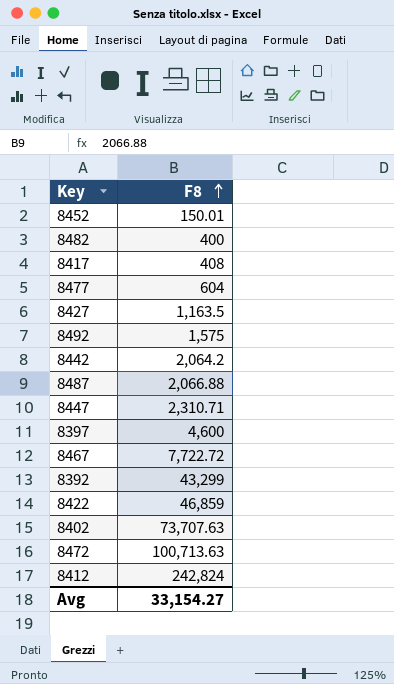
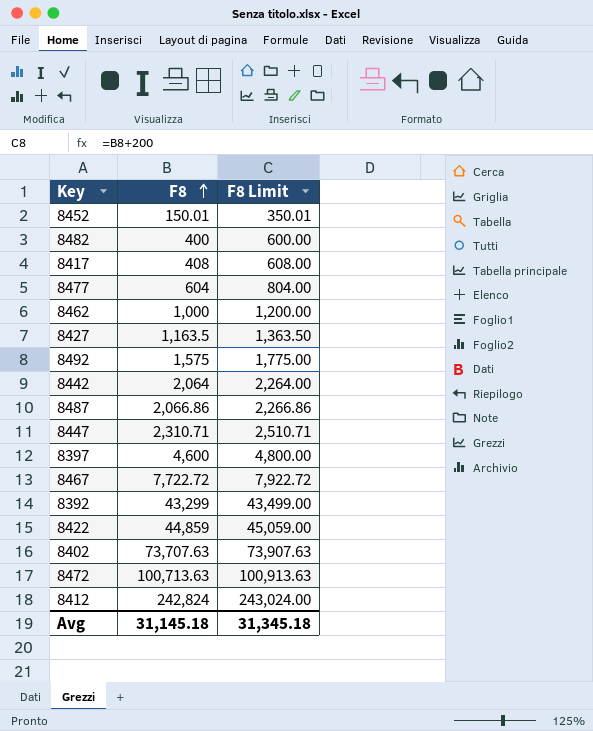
column F8 Limit | formula: none -> [F8] + 200
row 8462: none -> 1,000 | 1,200.00
8442 | F8: 2,064.2 -> 2,064
8487 | F8: 2,066.88 -> 2,066.86
8422 | F8: 46,859 -> 44,859
Avg | F8: 33,154.27 -> 31,145.18

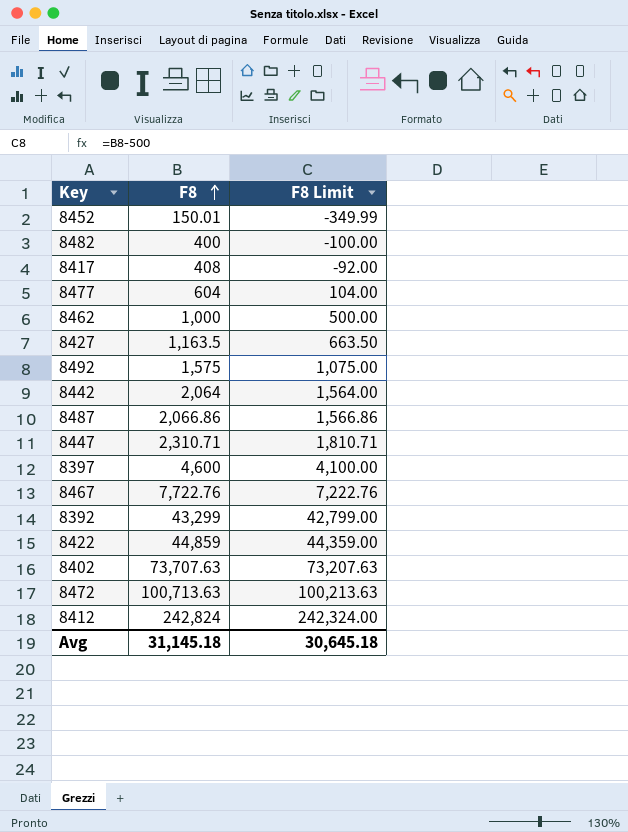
column F8 Limit | formula: [F8] + 200 -> [F8] - 500
8467 | F8: 7,722.72 -> 7,722.76
Avg | F8 Limit: 31,345.18 -> 30,645.18

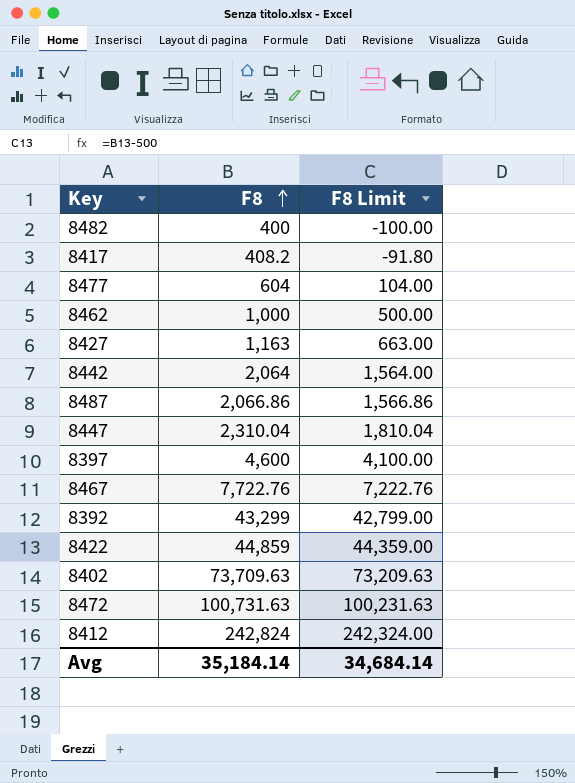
row 8452: 150.01 | -349.99 -> none
row 8492: 1,575 | 1,075.00 -> none
8417 | F8: 408 -> 408.2
8417 | F8 Limit: -92.00 -> -91.80
8427 | F8: 1,163.5 -> 1,163
8427 | F8 Limit: 663.50 -> 663.00
8447 | F8: 2,310.71 -> 2,310.04
8447 | F8 Limit: 1,810.71 -> 1,810.04
8402 | F8: 73,707.63 -> 73,709.63
8402 | F8 Limit: 73,207.63 -> 73,209.63
8472 | F8: 100,713.63 -> 100,731.63
8472 | F8 Limit: 100,213.63 -> 100,231.63
Avg | F8: 31,145.18 -> 35,184.14
Avg | F8 Limit: 30,645.18 -> 34,684.14

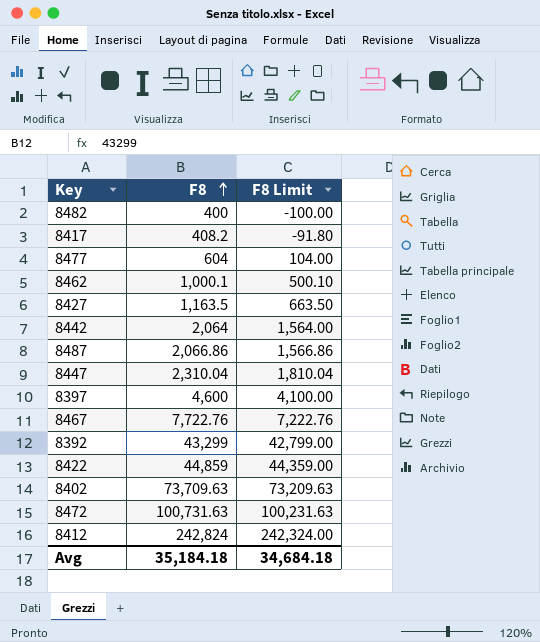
8462 | F8: 1,000 -> 1,000.1
8462 | F8 Limit: 500.00 -> 500.10
8427 | F8: 1,163 -> 1,163.5
8427 | F8 Limit: 663.00 -> 663.50
Avg | F8: 35,184.14 -> 35,184.18
Avg | F8 Limit: 34,684.14 -> 34,684.18

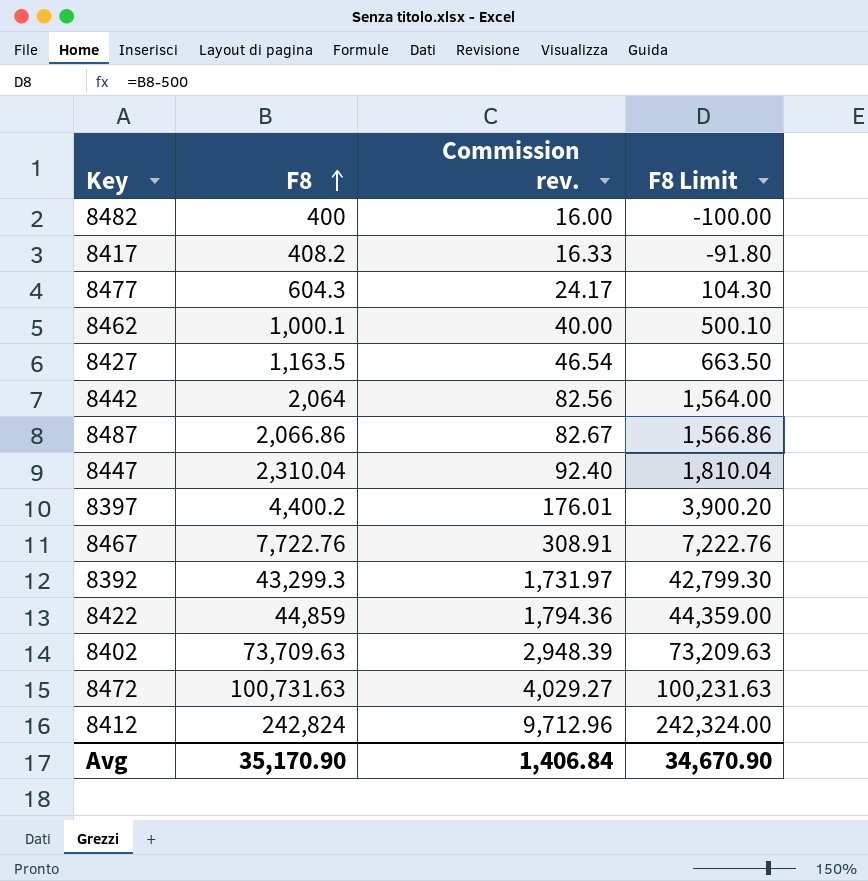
column Commission rev. | formula: none -> [F8] * 0.04
8477 | F8: 604 -> 604.3
8477 | F8 Limit: 104.00 -> 104.30
8397 | F8: 4,600 -> 4,400.2
8397 | F8 Limit: 4,100.00 -> 3,900.20
8392 | F8: 43,299 -> 43,299.3
8392 | F8 Limit: 42,799.00 -> 42,799.30
Avg | F8: 35,184.18 -> 35,170.90
Avg | F8 Limit: 34,684.18 -> 34,670.90

